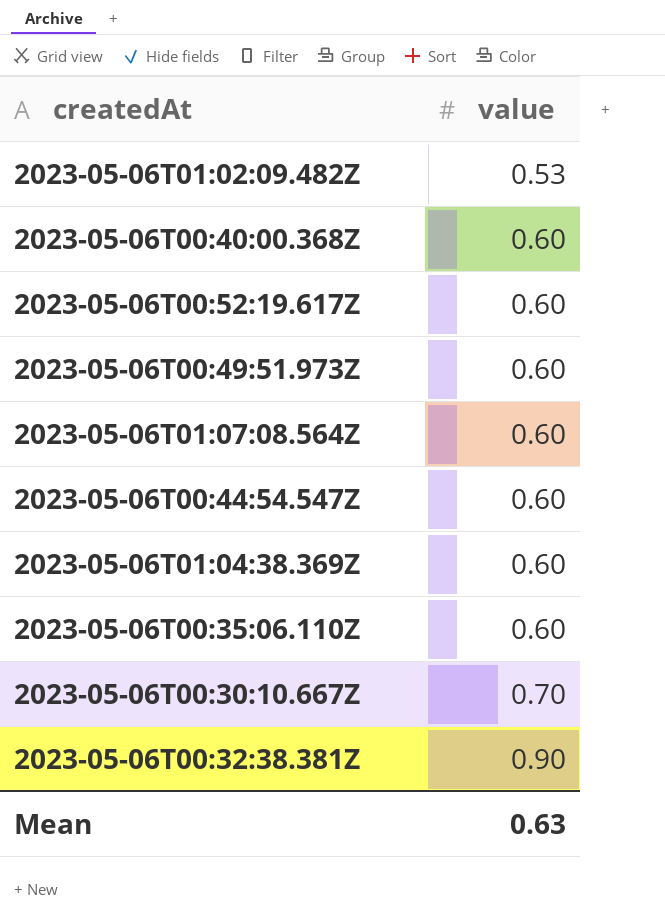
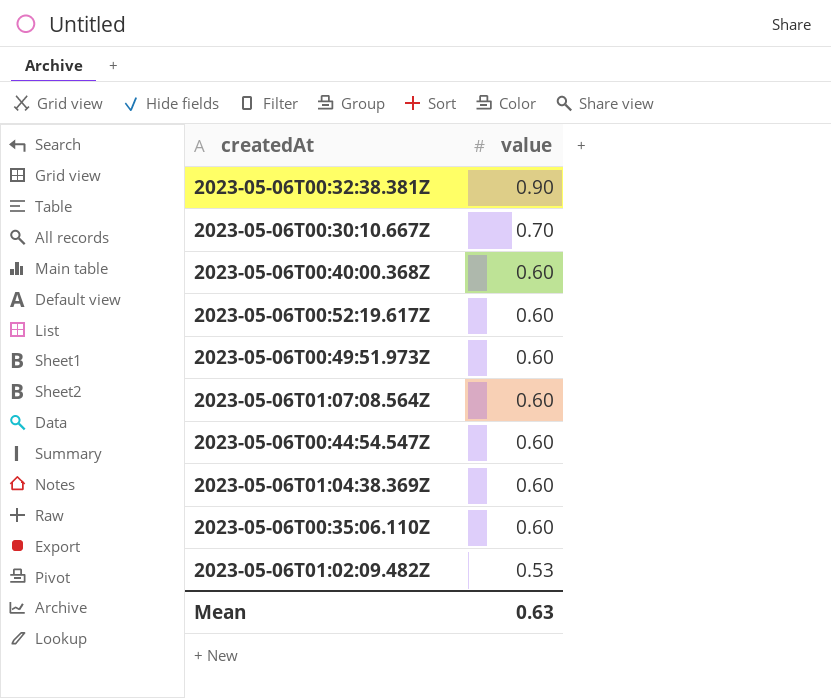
row order: value ascending -> value descending

